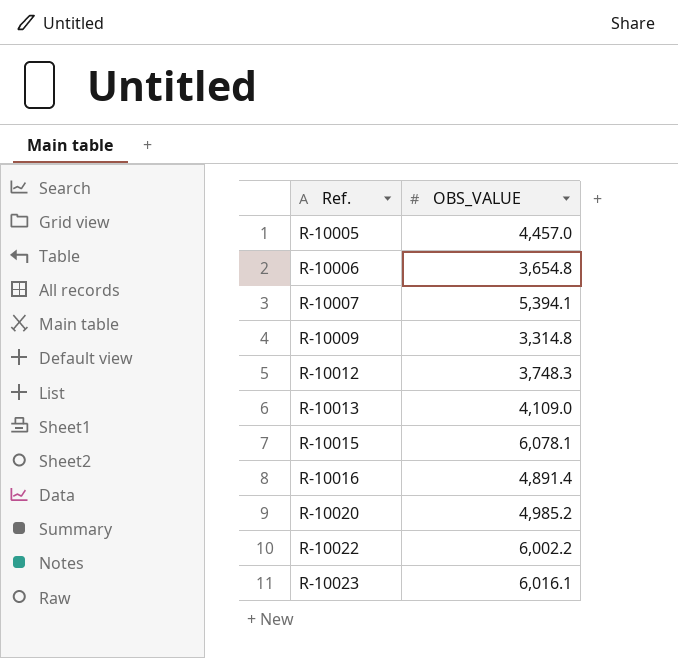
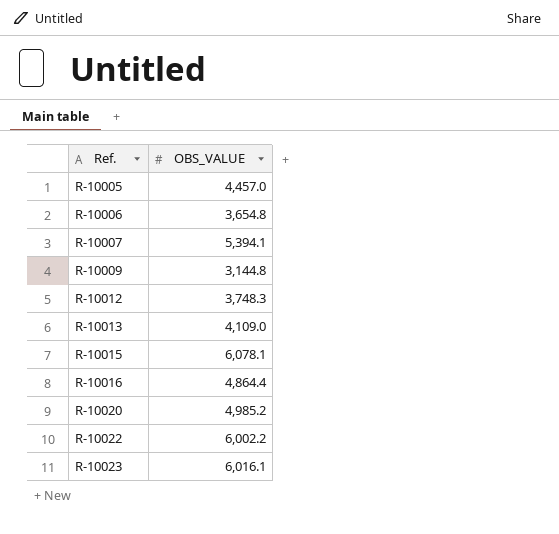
R-10009 | OBS_VALUE: 3,314.8 -> 3,144.8
R-10016 | OBS_VALUE: 4,891.4 -> 4,864.4

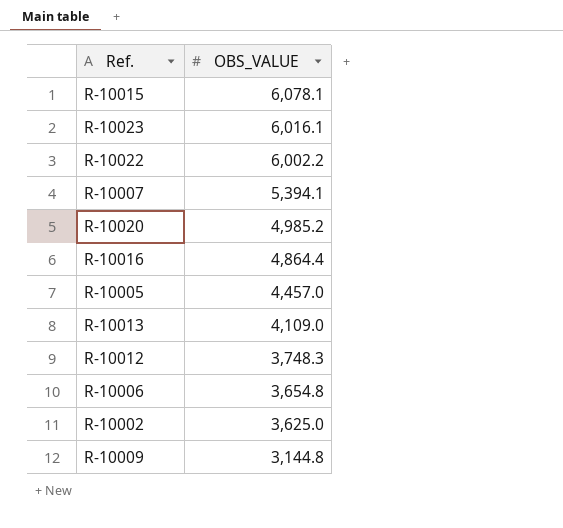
row order: Ref. ascending -> OBS_VALUE descending
row R-10002: none -> 3,625.0

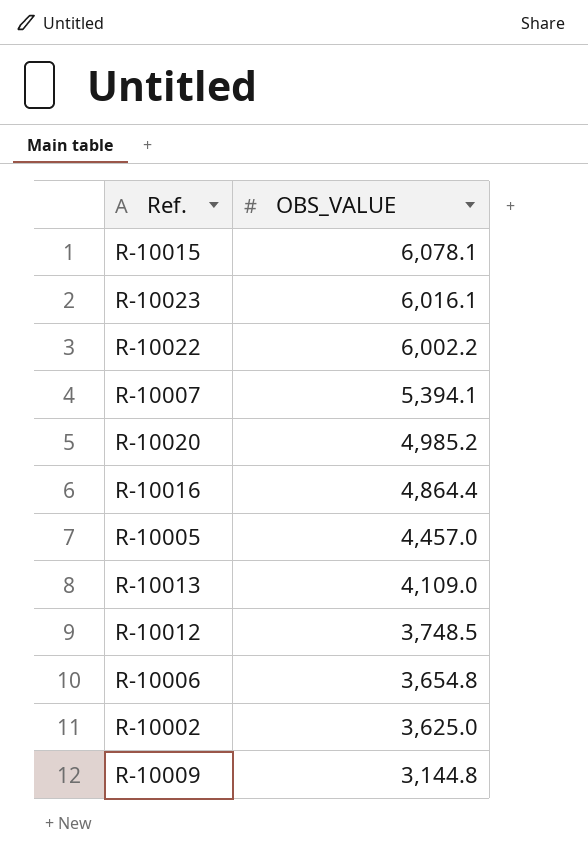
R-10012 | OBS_VALUE: 3,748.3 -> 3,748.5

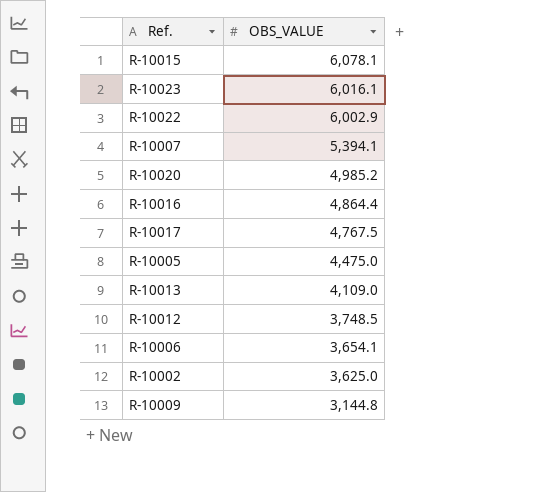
R-10022 | OBS_VALUE: 6,002.2 -> 6,002.9
row R-10017: none -> 4,767.5
R-10005 | OBS_VALUE: 4,457.0 -> 4,475.0
R-10006 | OBS_VALUE: 3,654.8 -> 3,654.1

